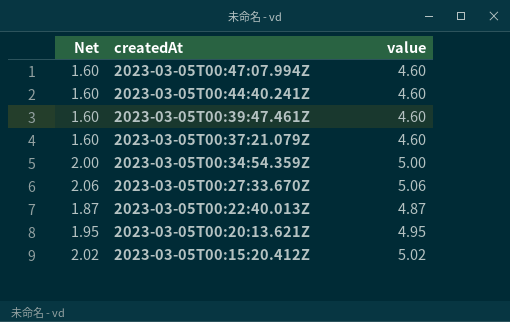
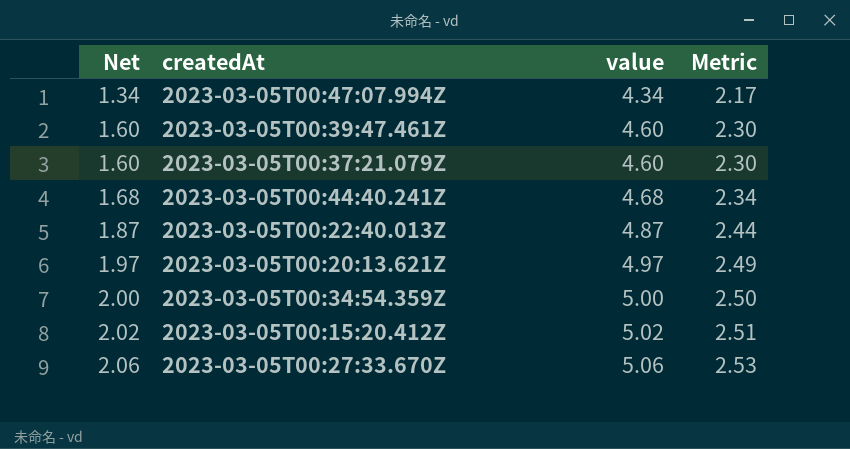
row order: createdAt descending -> Net ascending
column Metric | formula: none -> [value] * 0.5
2023-03-05T00:47:07.994Z | Net: 1.60 -> 1.34
2023-03-05T00:47:07.994Z | value: 4.60 -> 4.34
2023-03-05T00:44:40.241Z | Net: 1.60 -> 1.68
2023-03-05T00:44:40.241Z | value: 4.60 -> 4.68
2023-03-05T00:20:13.621Z | Net: 1.95 -> 1.97
2023-03-05T00:20:13.621Z | value: 4.95 -> 4.97

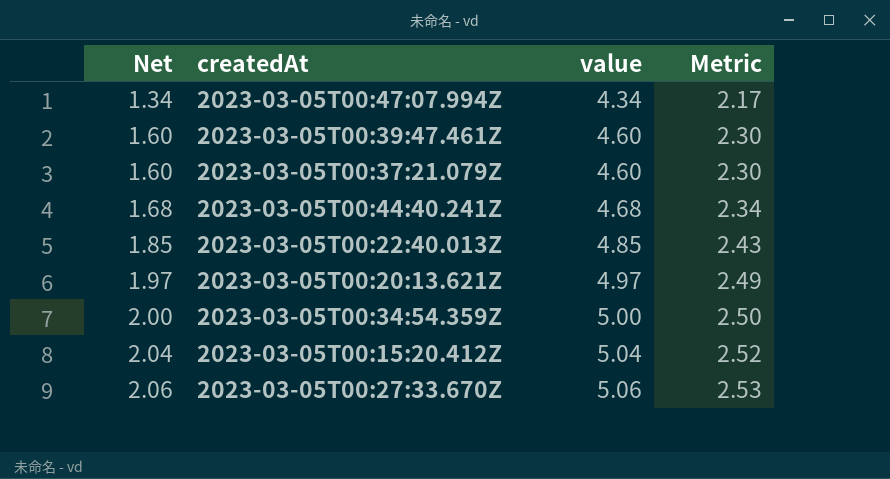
2023-03-05T00:22:40.013Z | Net: 1.87 -> 1.85
2023-03-05T00:22:40.013Z | value: 4.87 -> 4.85
2023-03-05T00:22:40.013Z | Metric: 2.44 -> 2.43
2023-03-05T00:15:20.412Z | Net: 2.02 -> 2.04
2023-03-05T00:15:20.412Z | value: 5.02 -> 5.04
2023-03-05T00:15:20.412Z | Metric: 2.51 -> 2.52

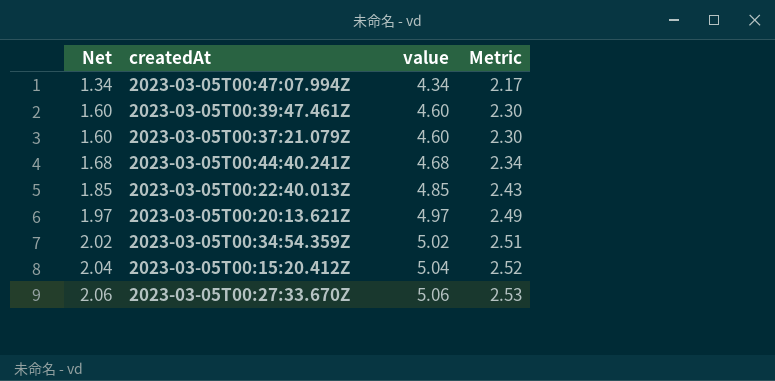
2023-03-05T00:34:54.359Z | Net: 2.00 -> 2.02
2023-03-05T00:34:54.359Z | value: 5.00 -> 5.02
2023-03-05T00:34:54.359Z | Metric: 2.50 -> 2.51

